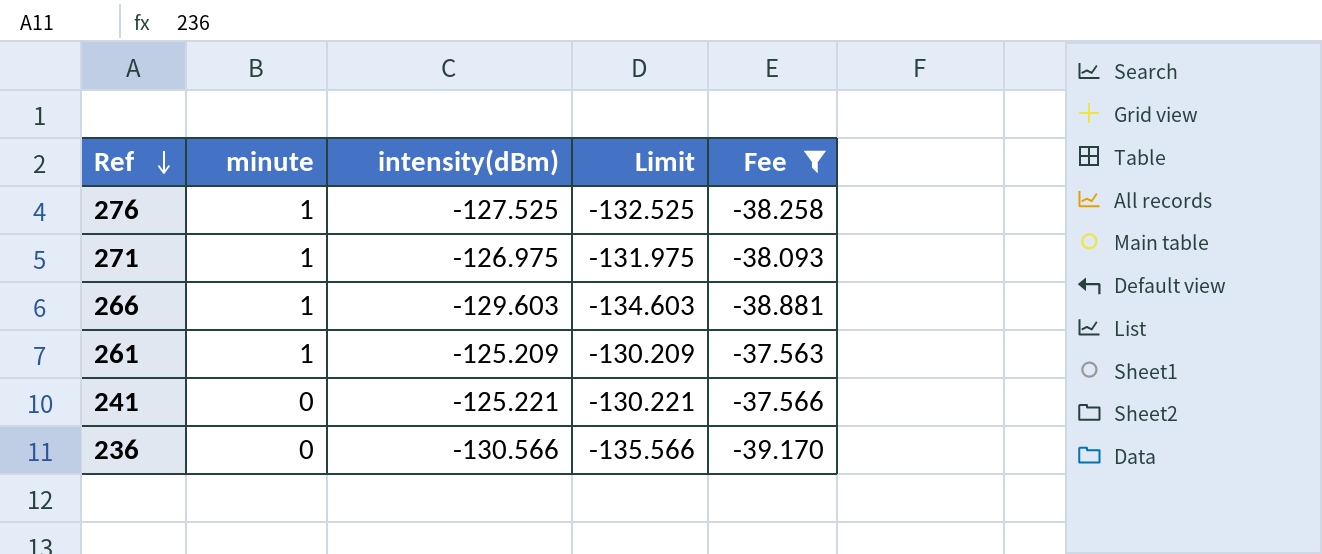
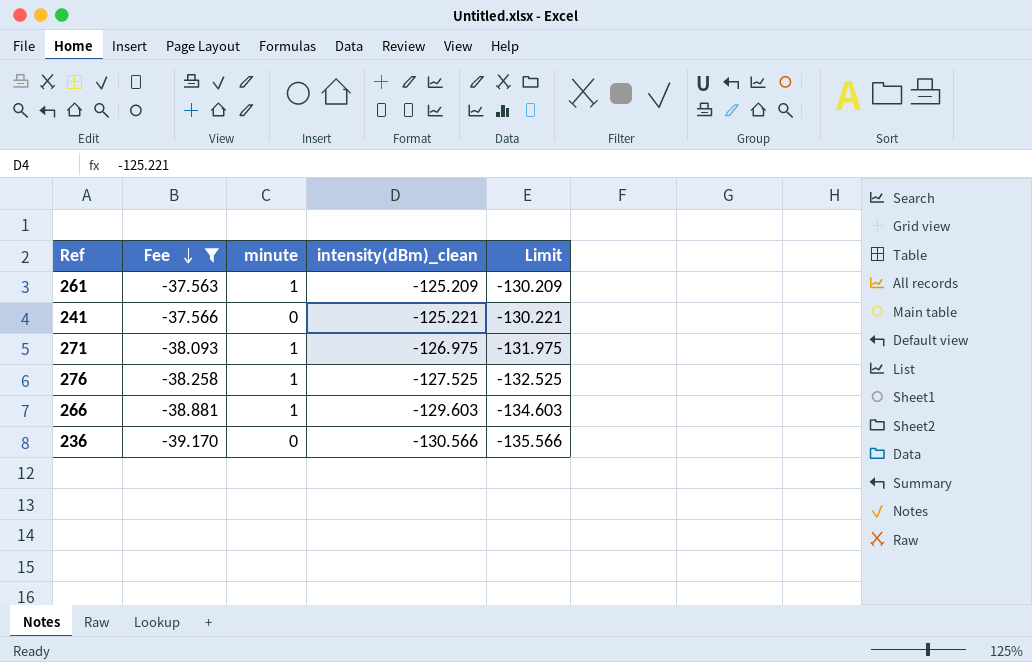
row order: Ref descending -> Fee descending
column Fee | position: 5 -> 2
column name: intensity(dBm) -> intensity(dBm)_clean

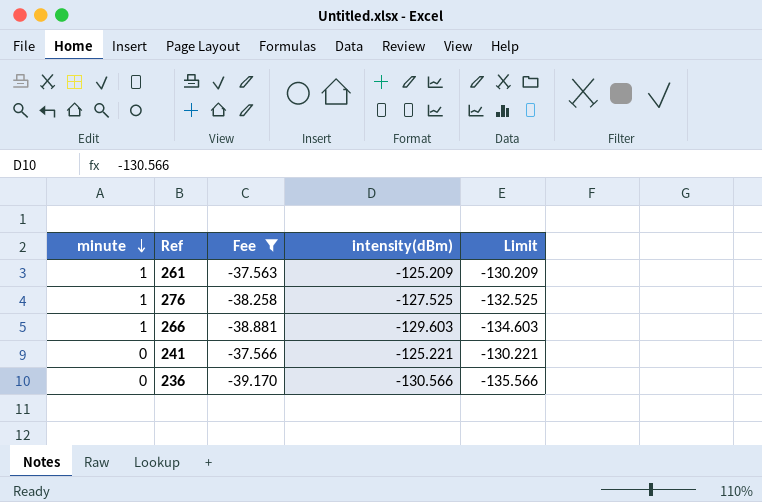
row order: Fee descending -> minute descending
column minute | position: 3 -> 1
column name: intensity(dBm)_clean -> intensity(dBm)
row 271: -38.093 | 1 | -126.975 | -131.975 -> none

